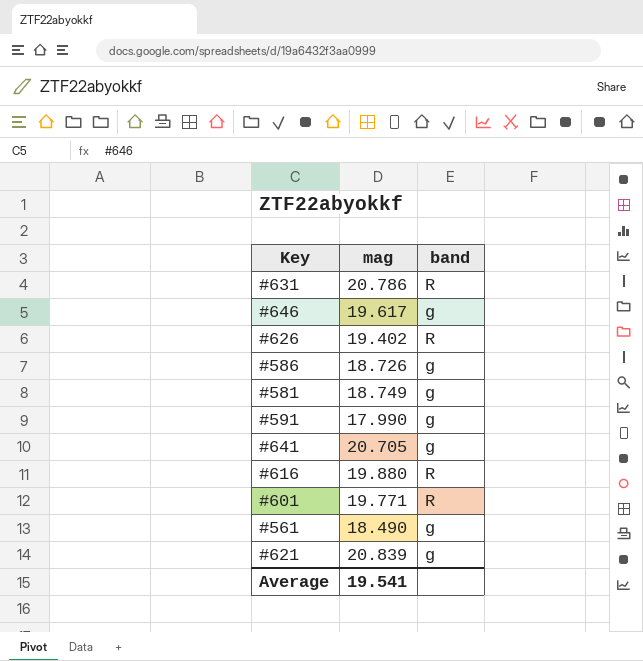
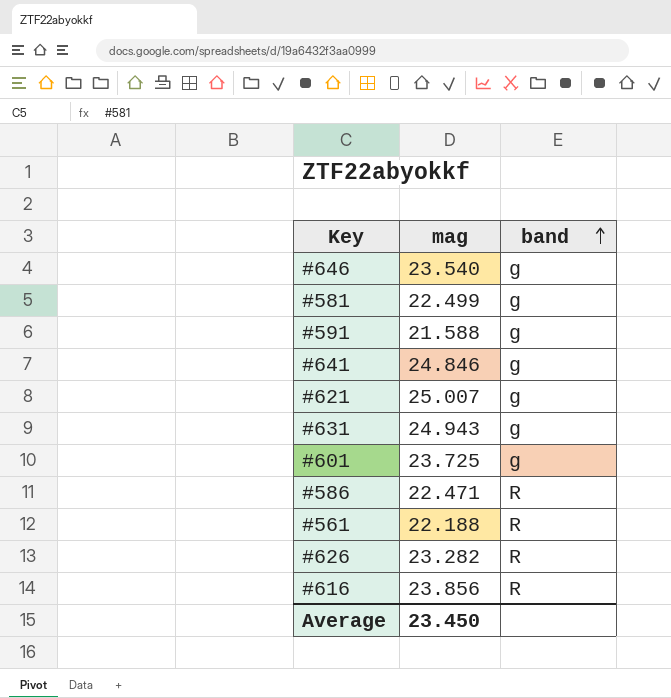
row order: none -> band ascending
#646 | mag: 19.617 -> 23.540
#581 | mag: 18.749 -> 22.499
#591 | mag: 17.990 -> 21.588
#641 | mag: 20.705 -> 24.846
#621 | mag: 20.839 -> 25.007
#631 | mag: 20.786 -> 24.943
#631 | band: R -> g
#601 | mag: 19.771 -> 23.725
#601 | band: R -> g
#586 | mag: 18.726 -> 22.471
#586 | band: g -> R
#561 | mag: 18.490 -> 22.188
#561 | band: g -> R
#626 | mag: 19.402 -> 23.282
#616 | mag: 19.880 -> 23.856
Average | mag: 19.541 -> 23.450

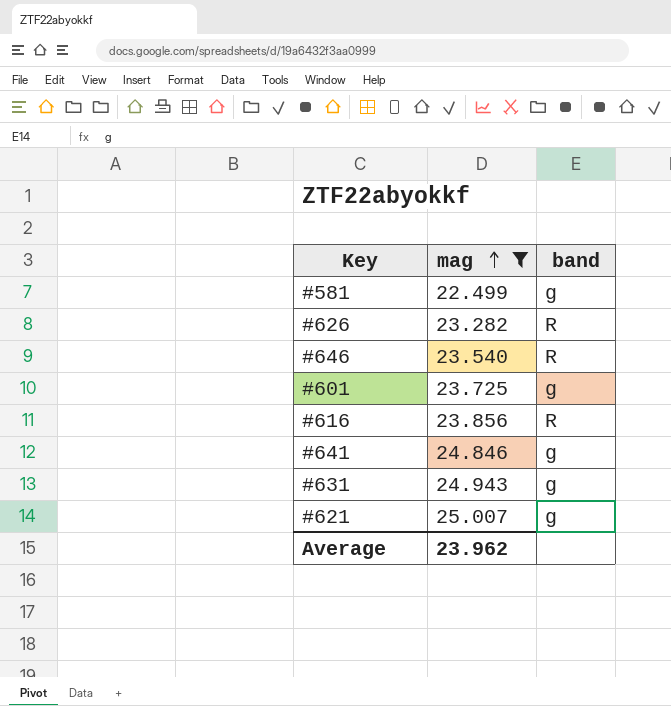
filter: none -> mag >= 22.499
row order: band ascending -> mag ascending
#646 | band: g -> R
Average | mag: 23.450 -> 23.962

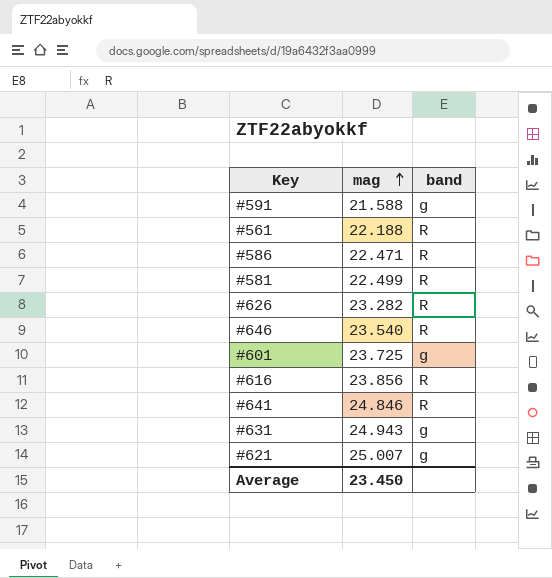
filter: mag >= 22.499 -> none
#581 | band: g -> R
#641 | band: g -> R
Average | mag: 23.962 -> 23.450

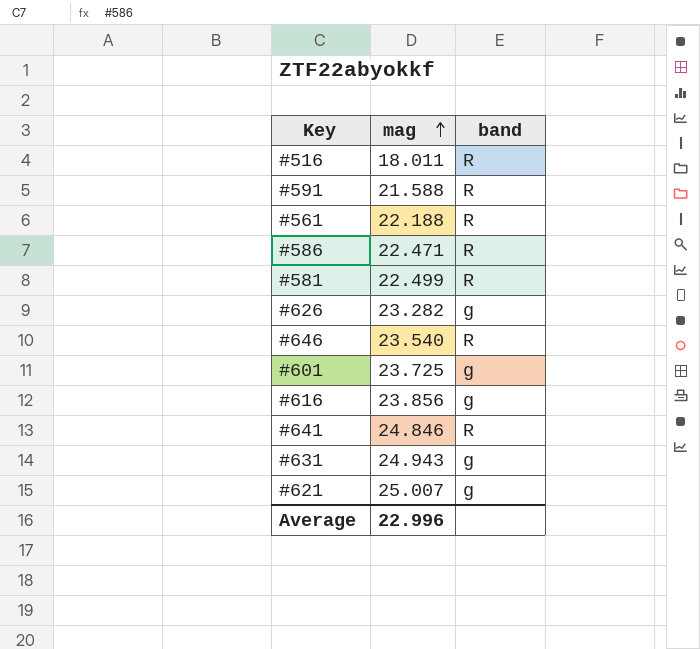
row #516: none -> 18.011 | R
#591 | band: g -> R
#626 | band: R -> g
#616 | band: R -> g
Average | mag: 23.450 -> 22.996

